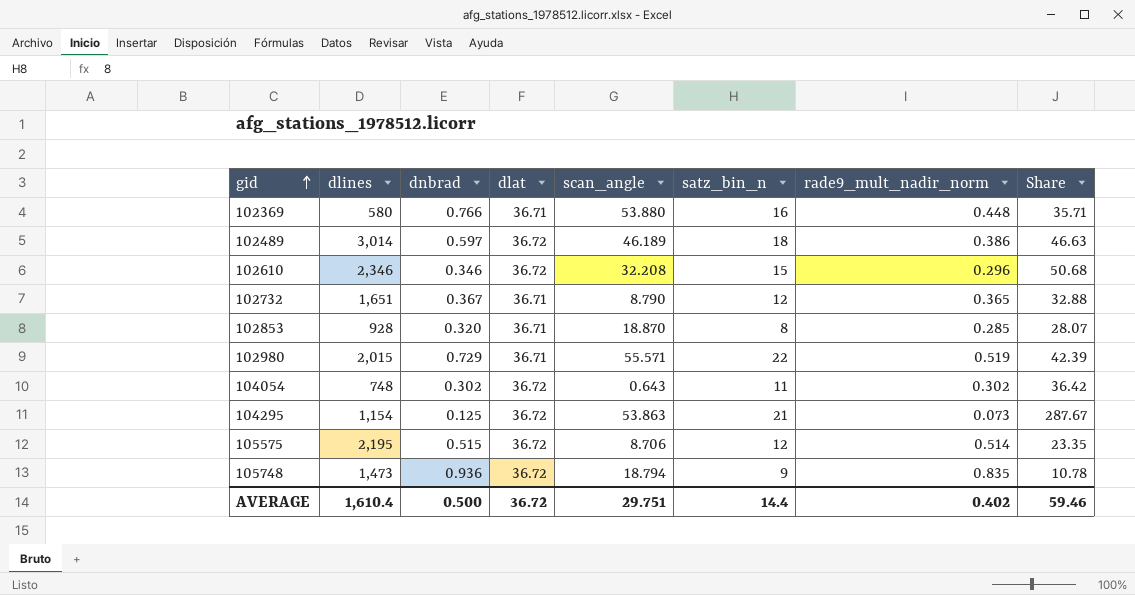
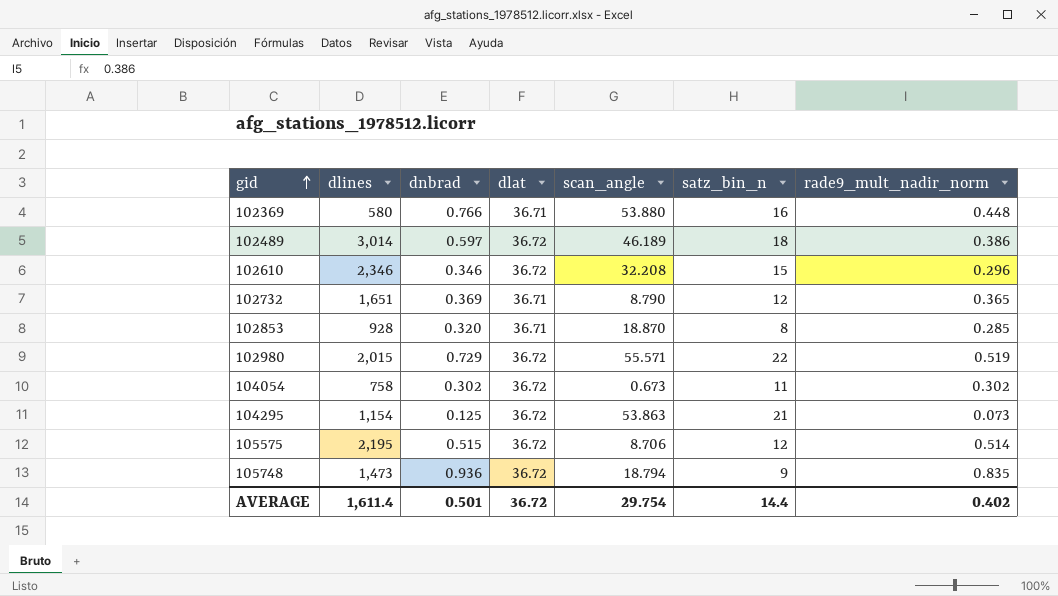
column Share | formula: [satz_bin_n] / [rade9_mult_nadir_norm] -> none
102732 | dnbrad: 0.367 -> 0.369
102980 | dlat: 36.71 -> 36.72
104054 | dlines: 748 -> 758
104054 | scan_angle: 0.643 -> 0.673
AVERAGE | dlines: 1,610.4 -> 1,611.4
AVERAGE | dnbrad: 0.500 -> 0.501
AVERAGE | scan_angle: 29.751 -> 29.754

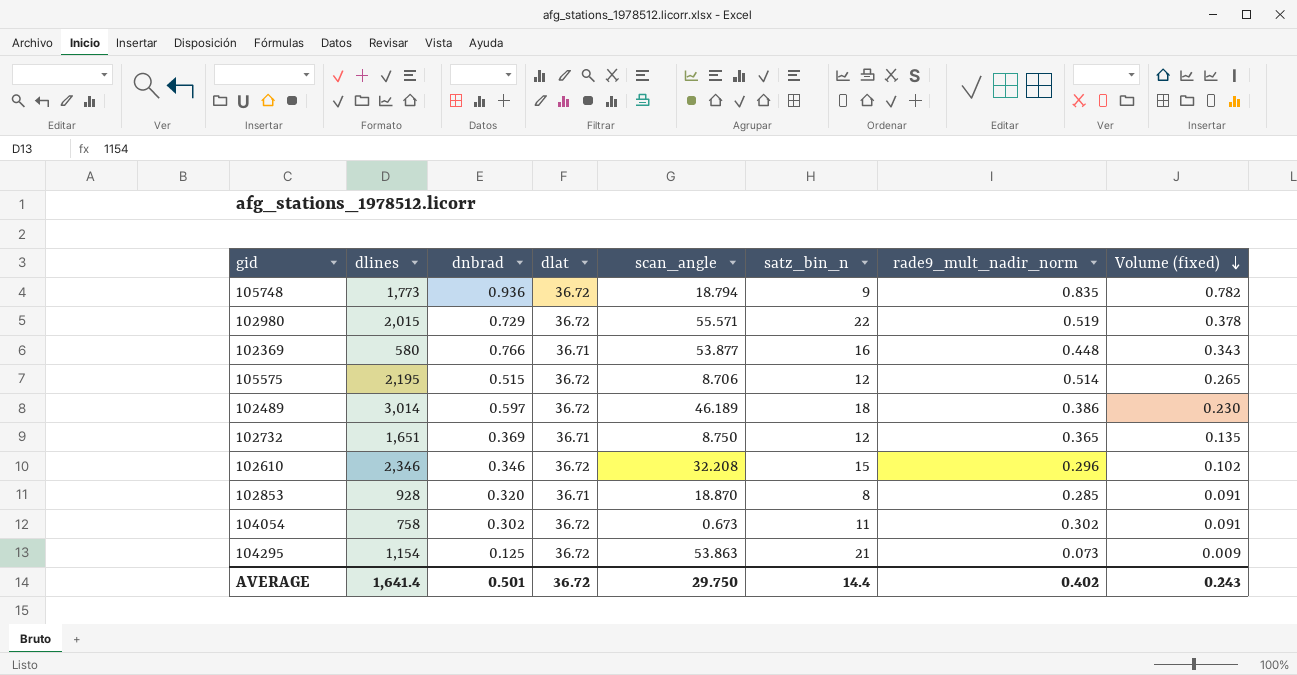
row order: gid ascending -> Volume (fixed) descending
column Volume (fixed) | formula: none -> [dnbrad] * [rade9_mult_nadir_norm]
105748 | dlines: 1,473 -> 1,773
102369 | scan_angle: 53.880 -> 53.877
102732 | scan_angle: 8.790 -> 8.750
AVERAGE | dlines: 1,611.4 -> 1,641.4
AVERAGE | scan_angle: 29.754 -> 29.750

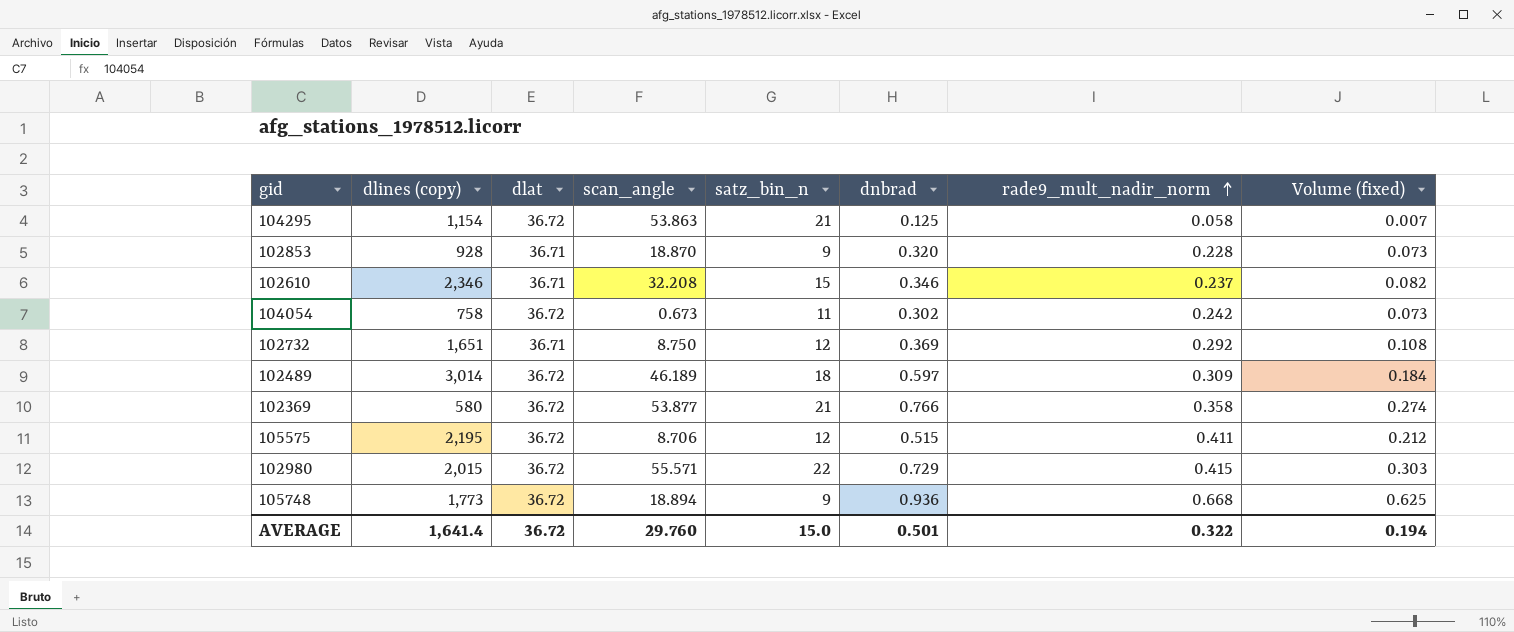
row order: Volume (fixed) descending -> rade9_mult_nadir_norm ascending
column name: dlines -> dlines (copy)
column dnbrad | position: 3 -> 6
104295 | rade9_mult_nadir_norm: 0.073 -> 0.058
104295 | Volume (fixed): 0.009 -> 0.007
102853 | satz_bin_n: 8 -> 9
102853 | rade9_mult_nadir_norm: 0.285 -> 0.228
102853 | Volume (fixed): 0.091 -> 0.073
102610 | dlat: 36.72 -> 36.71
102610 | rade9_mult_nadir_norm: 0.296 -> 0.237
102610 | Volume (fixed): 0.102 -> 0.082
104054 | rade9_mult_nadir_norm: 0.302 -> 0.242
104054 | Volume (fixed): 0.091 -> 0.073
102732 | rade9_mult_nadir_norm: 0.365 -> 0.292
102732 | Volume (fixed): 0.135 -> 0.108
102489 | rade9_mult_nadir_norm: 0.386 -> 0.309
102489 | Volume (fixed): 0.230 -> 0.184
102369 | dlat: 36.71 -> 36.72
102369 | satz_bin_n: 16 -> 21
102369 | rade9_mult_nadir_norm: 0.448 -> 0.358
102369 | Volume (fixed): 0.343 -> 0.274
105575 | rade9_mult_nadir_norm: 0.514 -> 0.411
105575 | Volume (fixed): 0.265 -> 0.212
102980 | rade9_mult_nadir_norm: 0.519 -> 0.415
102980 | Volume (fixed): 0.378 -> 0.303
105748 | scan_angle: 18.794 -> 18.894
105748 | rade9_mult_nadir_norm: 0.835 -> 0.668
105748 | Volume (fixed): 0.782 -> 0.625
AVERAGE | scan_angle: 29.750 -> 29.760
AVERAGE | satz_bin_n: 14.4 -> 15.0
AVERAGE | rade9_mult_nadir_norm: 0.402 -> 0.322
AVERAGE | Volume (fixed): 0.243 -> 0.194

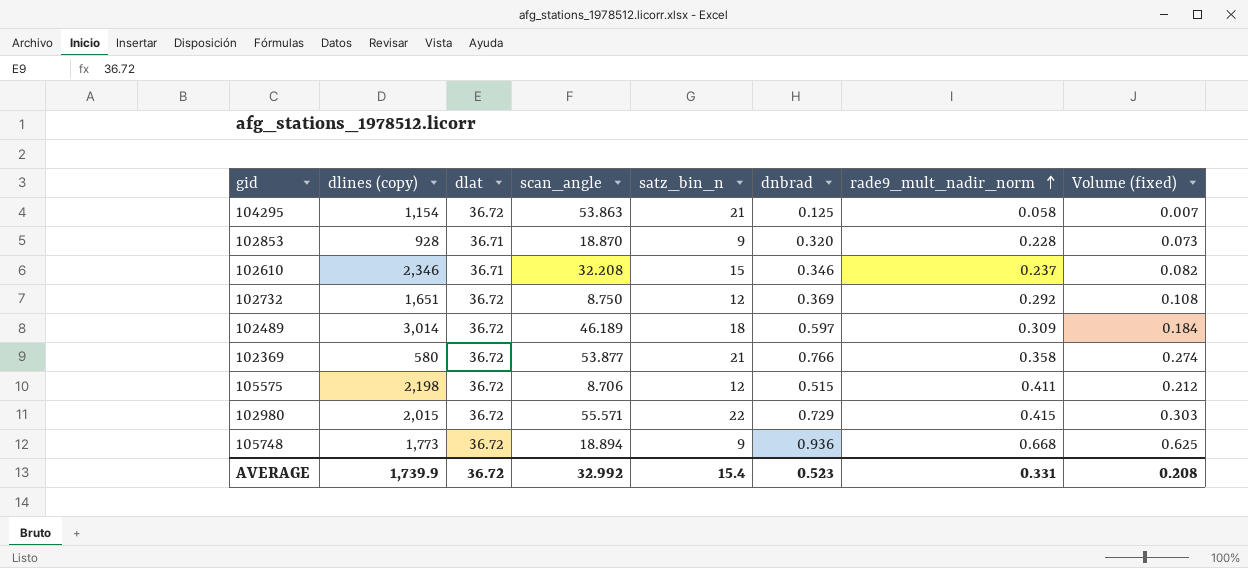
row 104054: 758 | 36.72 | 0.673 | 11 | 0.302 | 0.242 | 0.073 -> none
102732 | dlat: 36.71 -> 36.72
105575 | dlines (copy): 2,195 -> 2,198
AVERAGE | dlines (copy): 1,641.4 -> 1,739.9
AVERAGE | scan_angle: 29.760 -> 32.992
AVERAGE | satz_bin_n: 15.0 -> 15.4
AVERAGE | dnbrad: 0.501 -> 0.523
AVERAGE | rade9_mult_nadir_norm: 0.322 -> 0.331
AVERAGE | Volume (fixed): 0.194 -> 0.208

